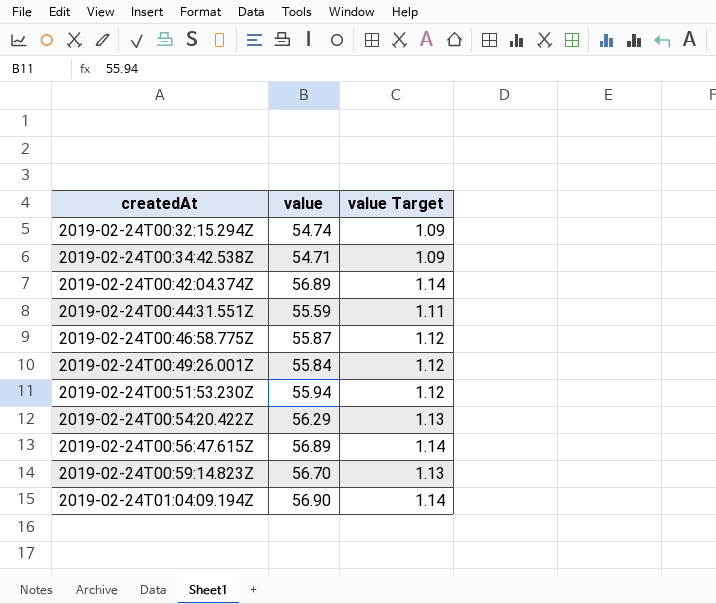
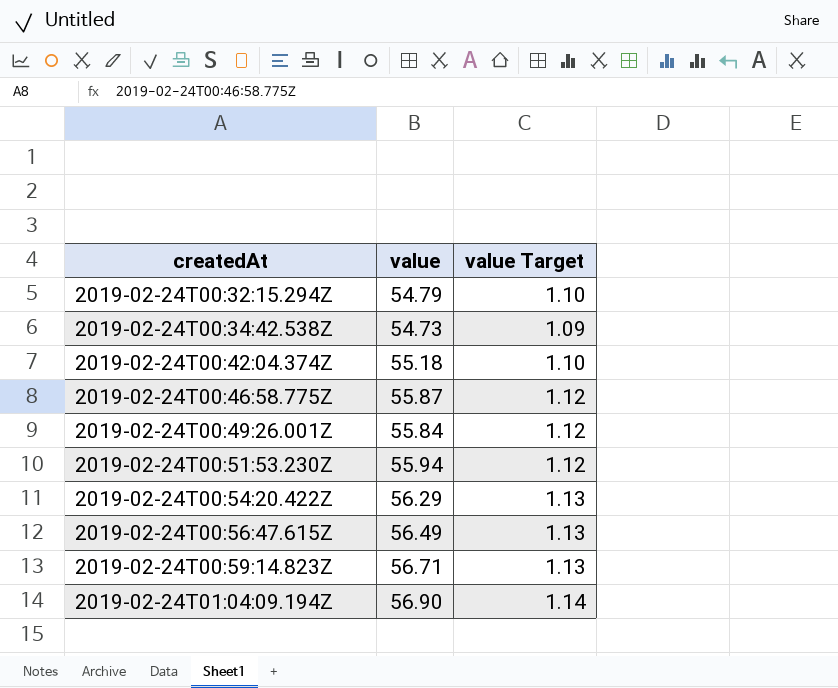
row 2019-02-24T00:44:31.551Z: 55.59 | 1.11 -> none
2019-02-24T00:32:15.294Z | value: 54.74 -> 54.79
2019-02-24T00:32:15.294Z | value Target: 1.09 -> 1.10
2019-02-24T00:34:42.538Z | value: 54.71 -> 54.73
2019-02-24T00:42:04.374Z | value: 56.89 -> 55.18
2019-02-24T00:42:04.374Z | value Target: 1.14 -> 1.10
2019-02-24T00:56:47.615Z | value: 56.89 -> 56.49
2019-02-24T00:56:47.615Z | value Target: 1.14 -> 1.13
2019-02-24T00:59:14.823Z | value: 56.70 -> 56.71

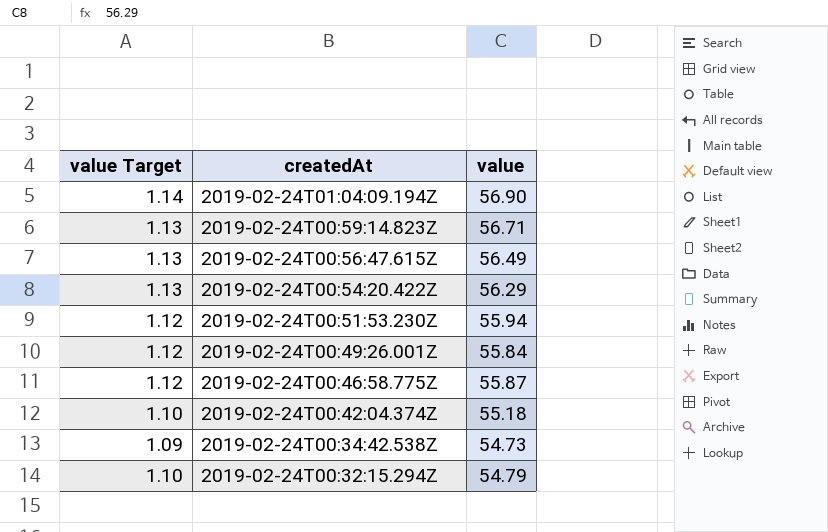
row order: createdAt ascending -> createdAt descending
column value Target | position: 3 -> 1

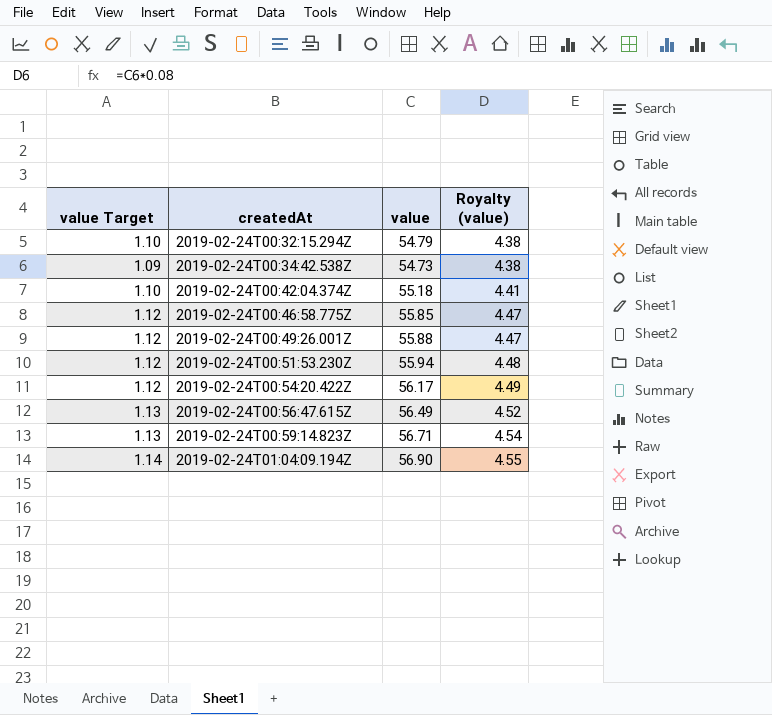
row order: createdAt descending -> createdAt ascending
column Royalty (value) | formula: none -> [value] * 0.08
2019-02-24T00:46:58.775Z | value: 55.87 -> 55.85
2019-02-24T00:49:26.001Z | value: 55.84 -> 55.88
2019-02-24T00:54:20.422Z | value Target: 1.13 -> 1.12
2019-02-24T00:54:20.422Z | value: 56.29 -> 56.17

